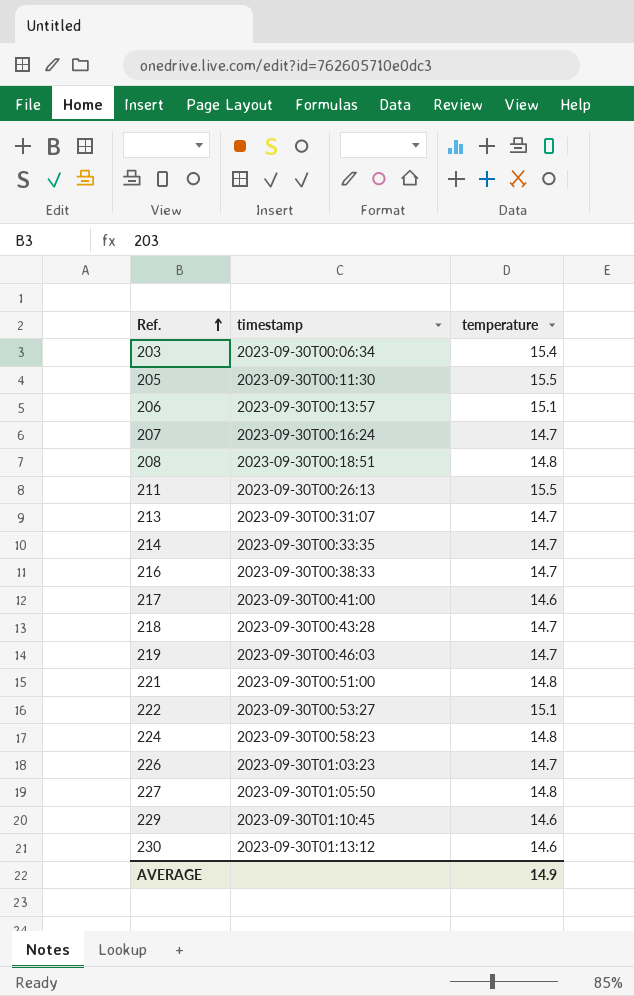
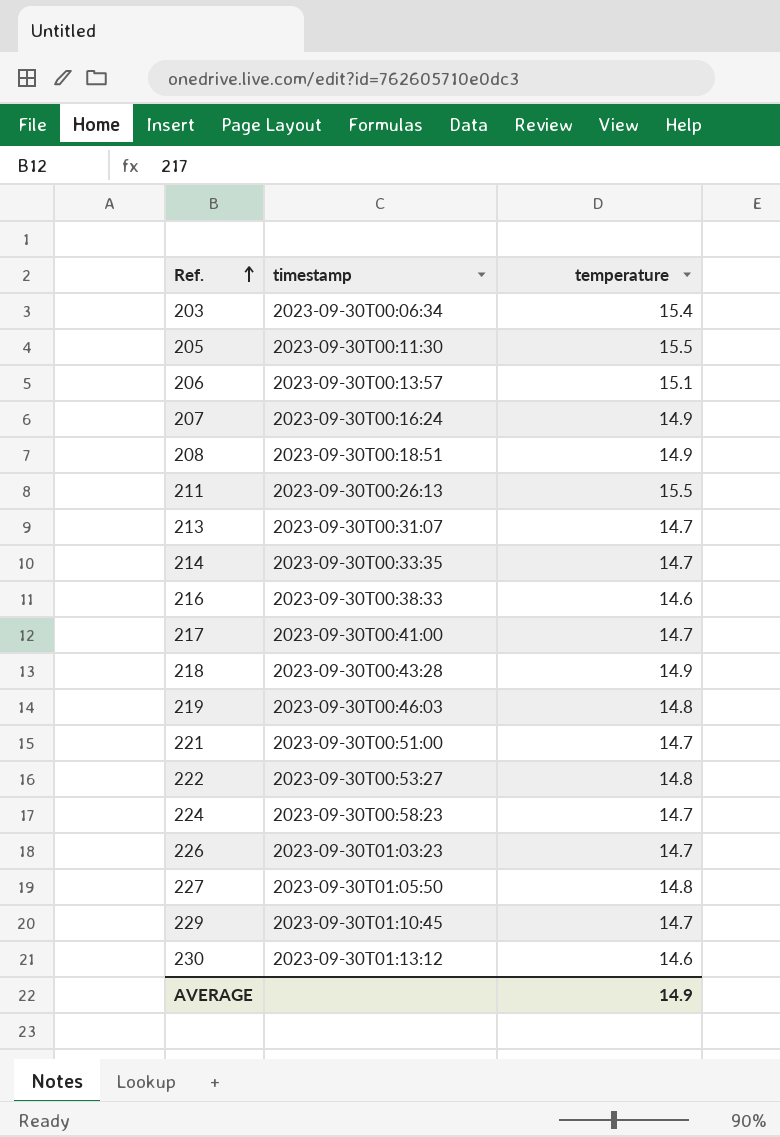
207 | temperature: 14.7 -> 14.9
208 | temperature: 14.8 -> 14.9
216 | temperature: 14.7 -> 14.6
217 | temperature: 14.6 -> 14.7
218 | temperature: 14.7 -> 14.9
219 | temperature: 14.7 -> 14.8
221 | temperature: 14.8 -> 14.7
222 | temperature: 15.1 -> 14.8
224 | temperature: 14.8 -> 14.7
229 | temperature: 14.6 -> 14.7

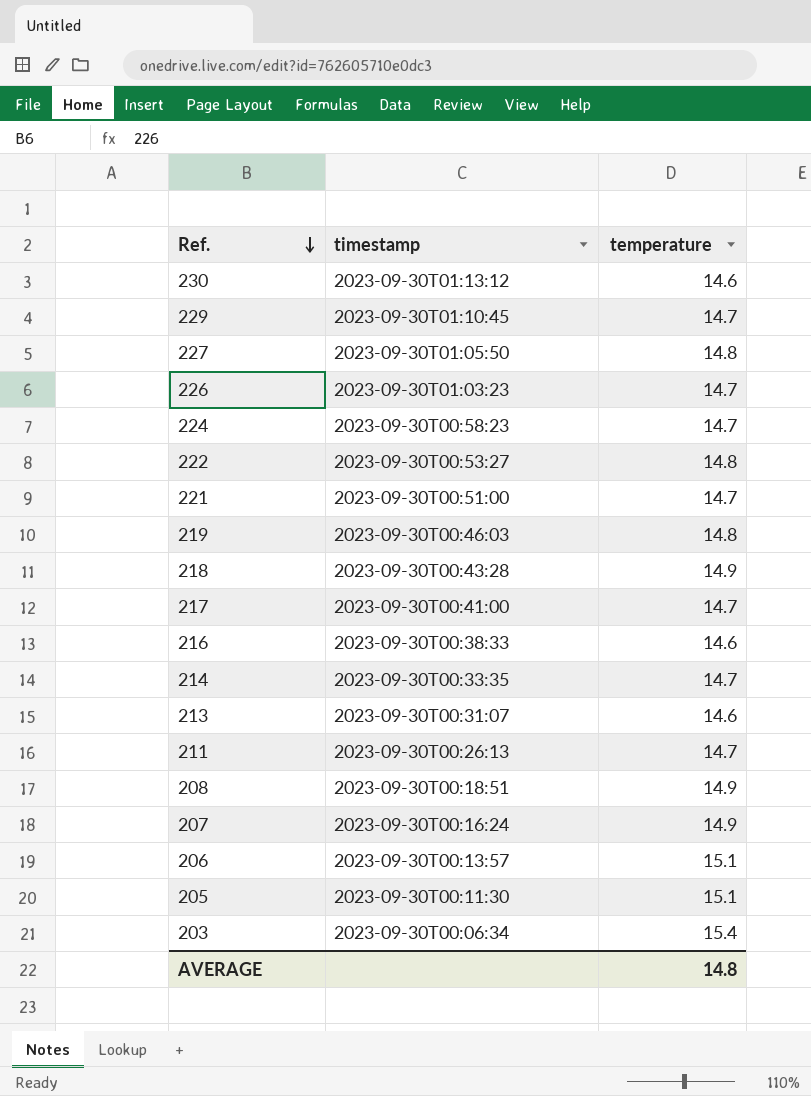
row order: Ref. ascending -> Ref. descending
213 | temperature: 14.7 -> 14.6
211 | temperature: 15.5 -> 14.7
205 | temperature: 15.5 -> 15.1
AVERAGE | temperature: 14.9 -> 14.8

